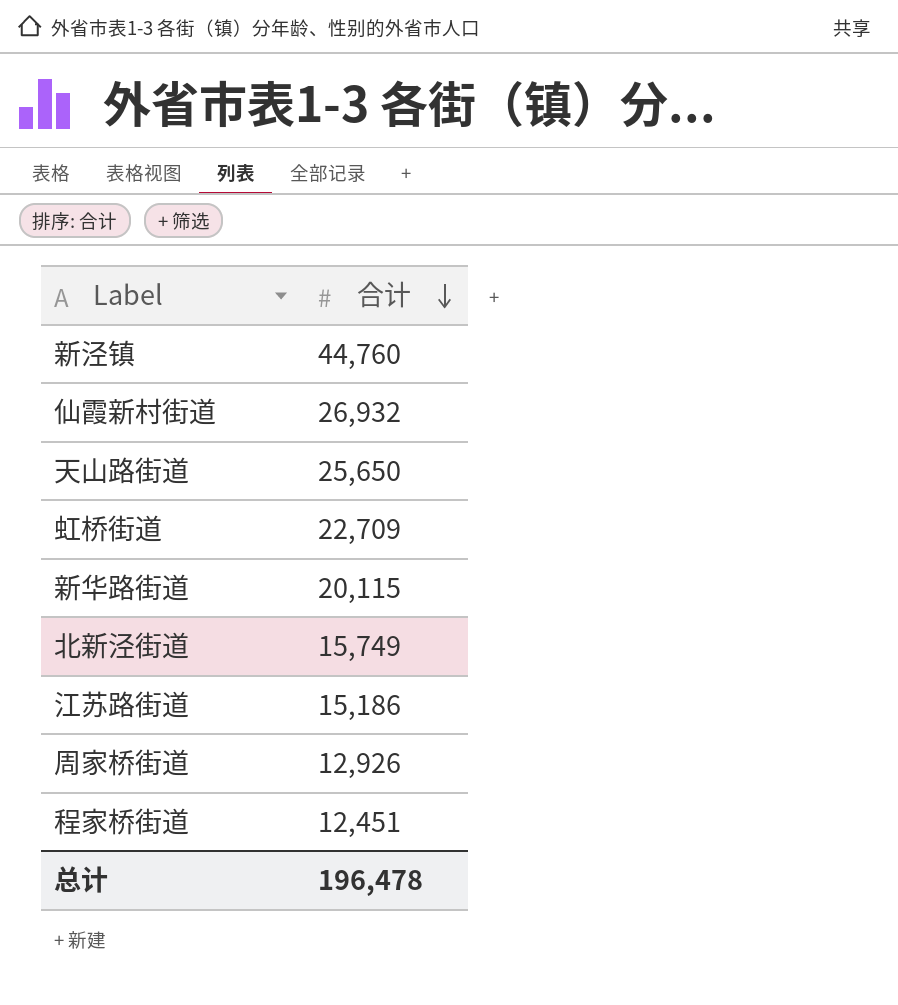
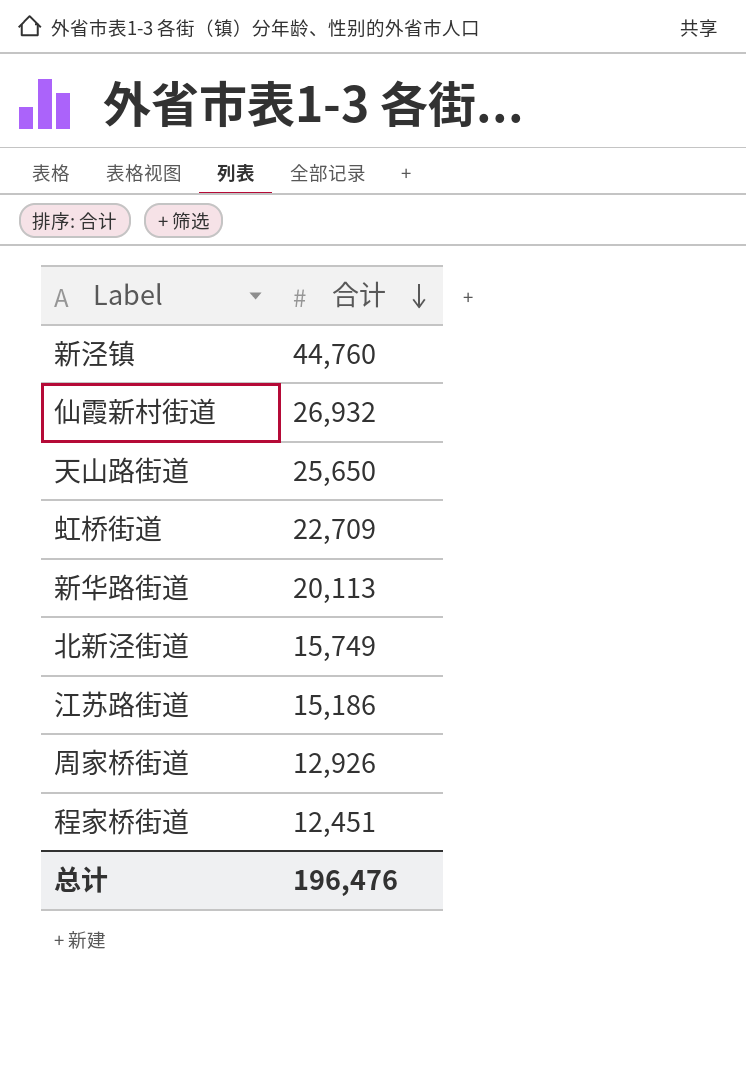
新华路街道 | 合计: 20,115 -> 20,113
总计 | 合计: 196,478 -> 196,476

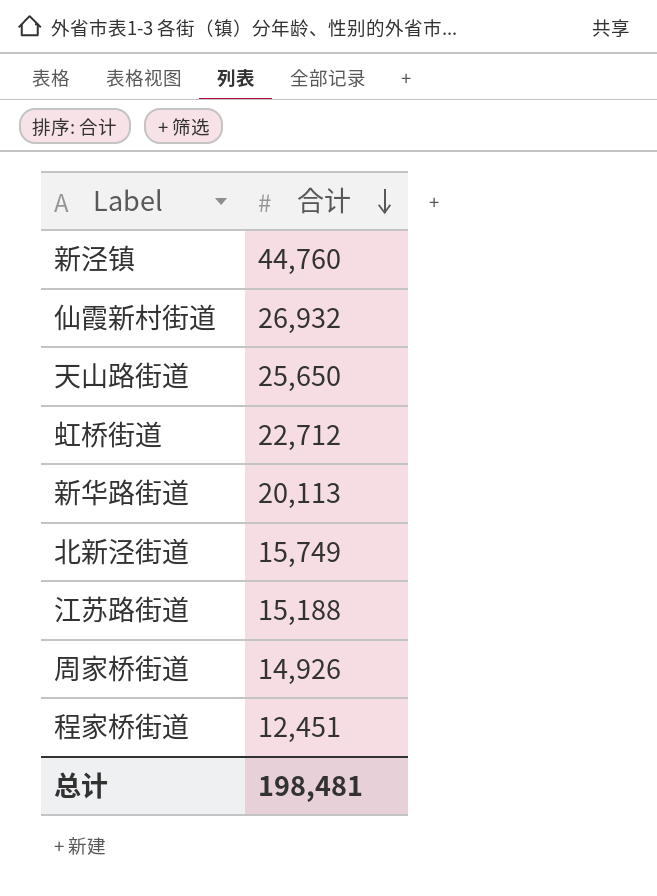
虹桥街道 | 合计: 22,709 -> 22,712
江苏路街道 | 合计: 15,186 -> 15,188
周家桥街道 | 合计: 12,926 -> 14,926
总计 | 合计: 196,476 -> 198,481

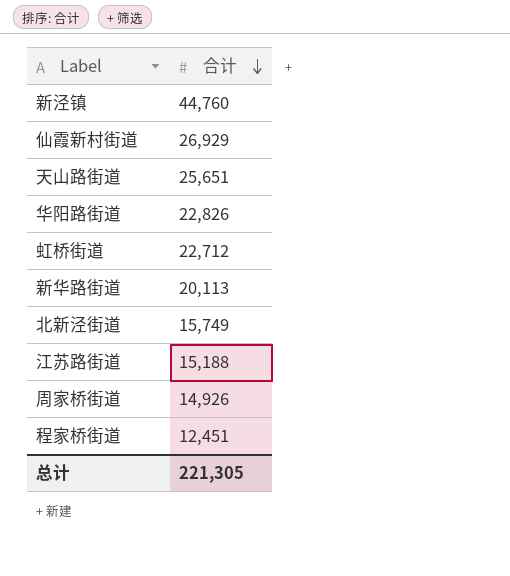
仙霞新村街道 | 合计: 26,932 -> 26,929
天山路街道 | 合计: 25,650 -> 25,651
row 华阳路街道: none -> 22,826
总计 | 合计: 198,481 -> 221,305

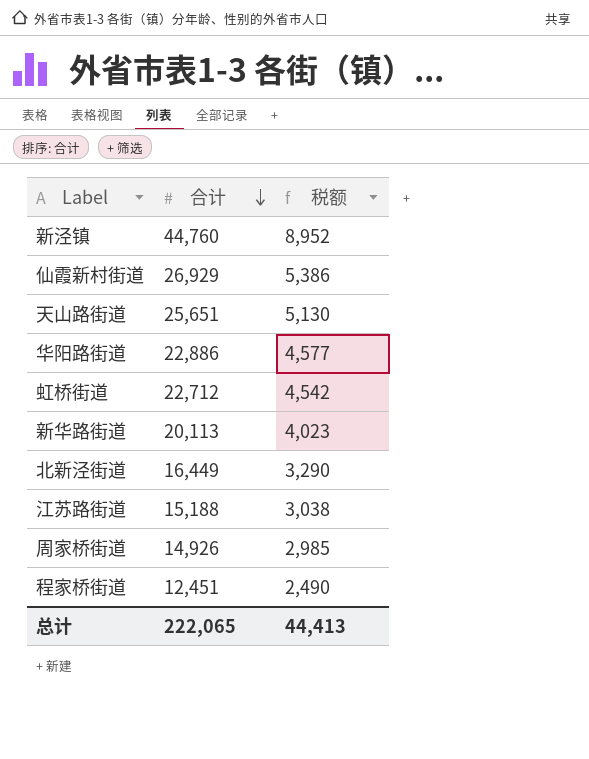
column 税额 | formula: none -> [合计] * 0.2
华阳路街道 | 合计: 22,826 -> 22,886
北新泾街道 | 合计: 15,749 -> 16,449
总计 | 合计: 221,305 -> 222,065

